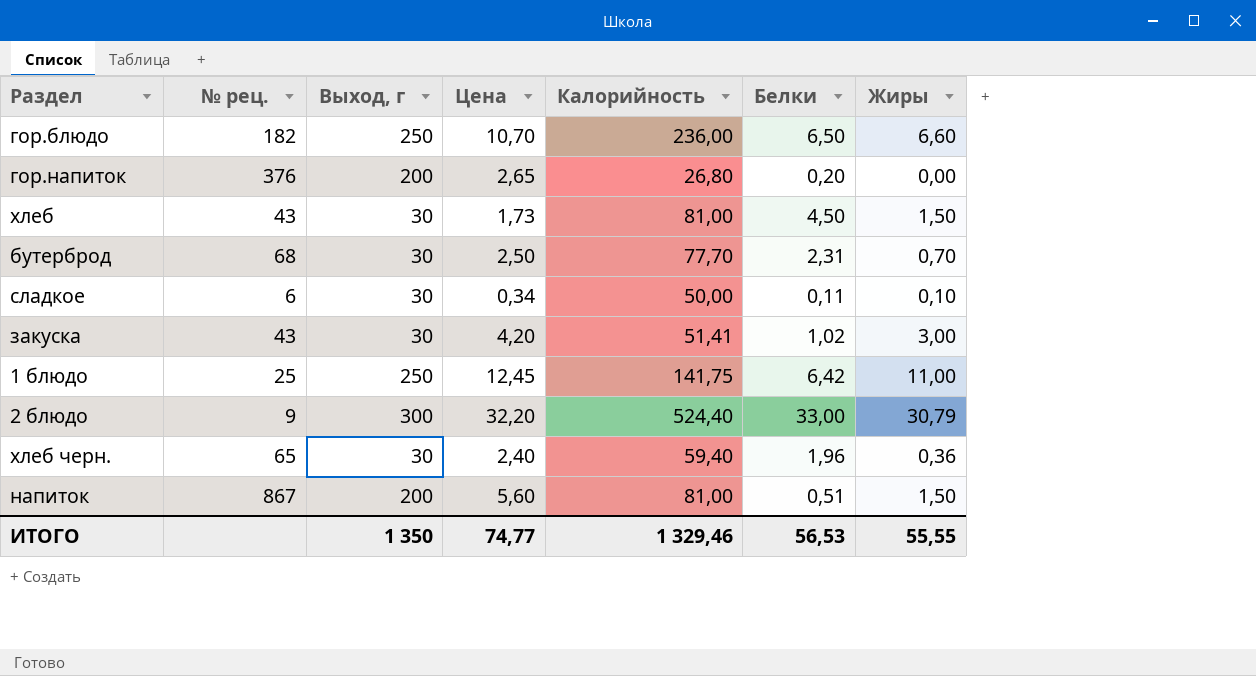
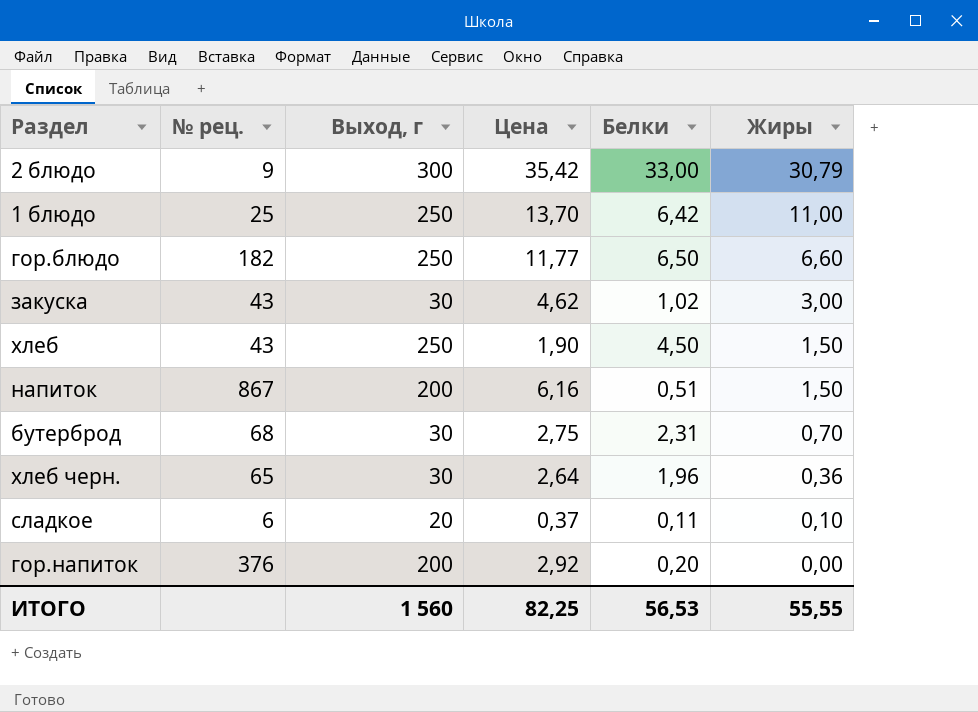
row order: none -> Жиры descending
column Калорийность | position: 5 -> none
2 блюдо | Цена: 32,20 -> 35,42
1 блюдо | Цена: 12,45 -> 13,70
гор.блюдо | Цена: 10,70 -> 11,77
закуска | Цена: 4,20 -> 4,62
хлеб | Выход, г: 30 -> 250
хлеб | Цена: 1,73 -> 1,90
напиток | Цена: 5,60 -> 6,16
бутерброд | Цена: 2,50 -> 2,75
хлеб черн. | Цена: 2,40 -> 2,64
сладкое | Выход, г: 30 -> 20
сладкое | Цена: 0,34 -> 0,37
гор.напиток | Цена: 2,65 -> 2,92
ИТОГО | Выход, г: 1 350 -> 1 560
ИТОГО | Цена: 74,77 -> 82,25

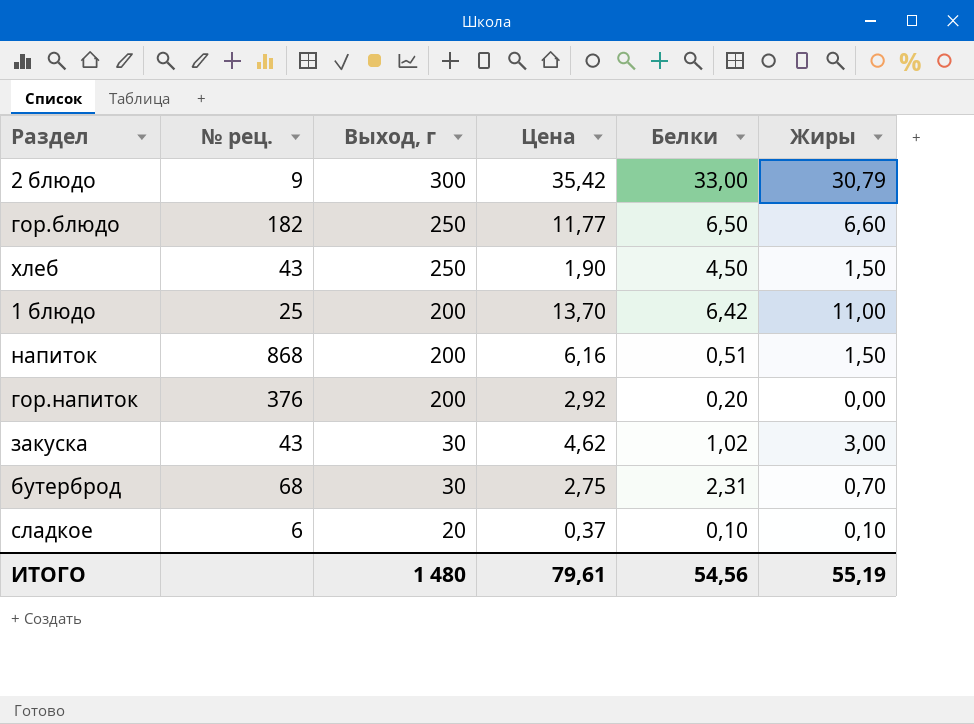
row order: Жиры descending -> Выход, г descending
row хлеб черн.: 65 | 30 | 2,64 | 1,96 | 0,36 -> none
1 блюдо | Выход, г: 250 -> 200
напиток | № рец.: 867 -> 868
сладкое | Белки: 0,11 -> 0,10
ИТОГО | Выход, г: 1 560 -> 1 480
ИТОГО | Цена: 82,25 -> 79,61
ИТОГО | Белки: 56,53 -> 54,56
ИТОГО | Жиры: 55,55 -> 55,19

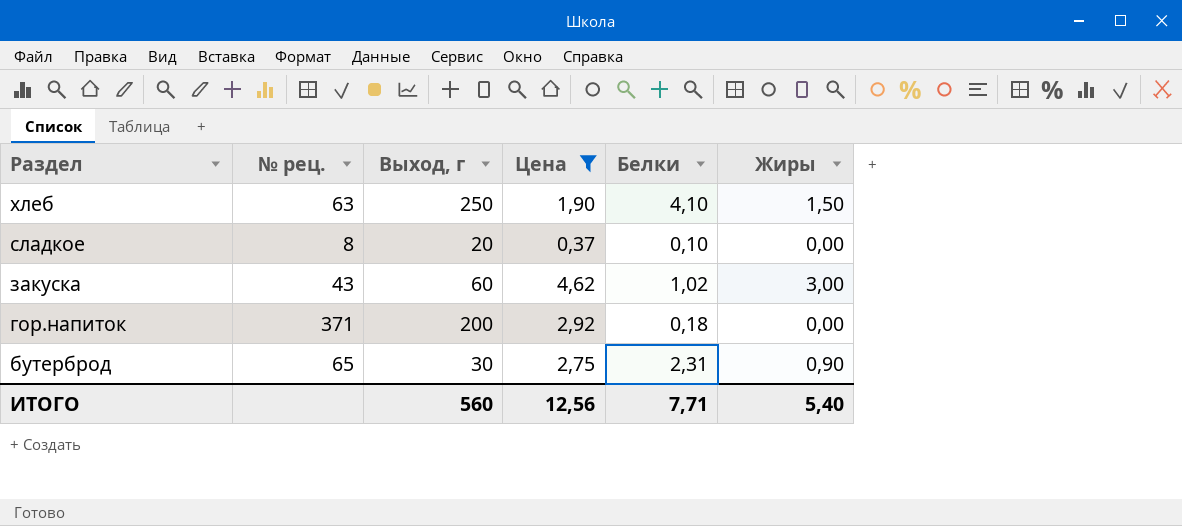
filter: none -> Цена <= 4,62
row order: Выход, г descending -> Раздел descending
хлеб | № рец.: 43 -> 63
хлеб | Белки: 4,50 -> 4,10
сладкое | № рец.: 6 -> 8
сладкое | Жиры: 0,10 -> 0,00
закуска | Выход, г: 30 -> 60
гор.напиток | № рец.: 376 -> 371
гор.напиток | Белки: 0,20 -> 0,18
бутерброд | № рец.: 68 -> 65
бутерброд | Жиры: 0,70 -> 0,90
ИТОГО | Выход, г: 1 480 -> 560
ИТОГО | Цена: 79,61 -> 12,56
ИТОГО | Белки: 54,56 -> 7,71
ИТОГО | Жиры: 55,19 -> 5,40

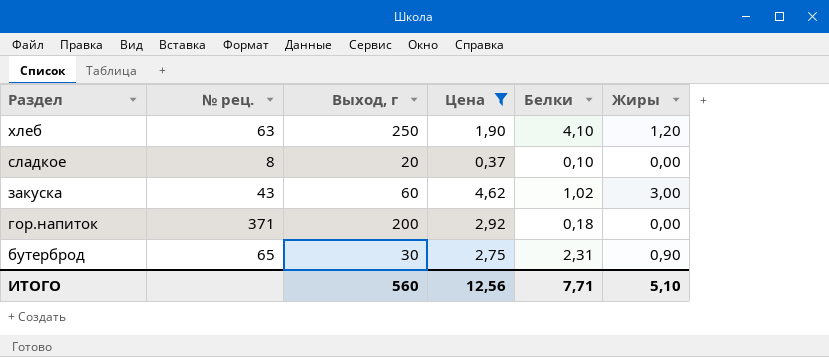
хлеб | Жиры: 1,50 -> 1,20
ИТОГО | Жиры: 5,40 -> 5,10

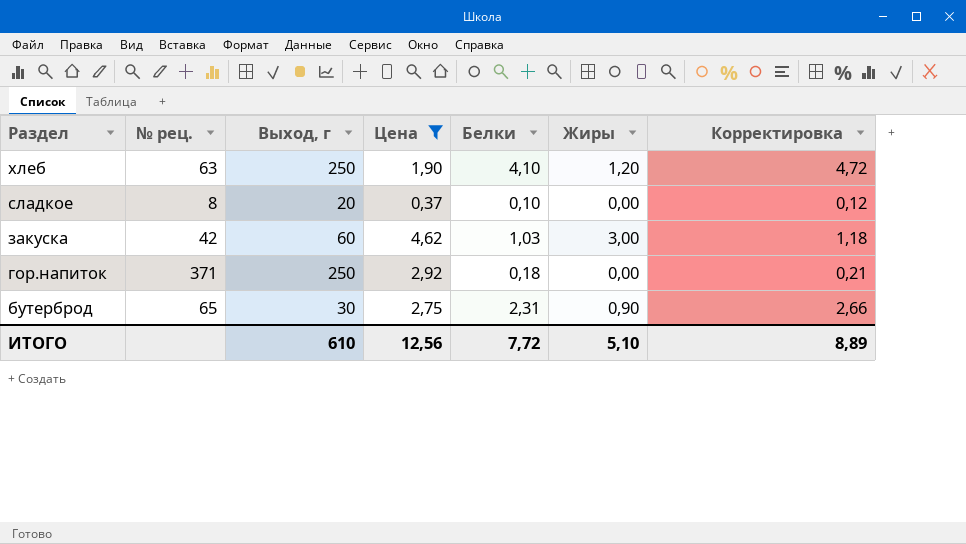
column Корректировка | formula: none -> [Белки] * 1,15
закуска | № рец.: 43 -> 42
закуска | Белки: 1,02 -> 1,03
гор.напиток | Выход, г: 200 -> 250
ИТОГО | Выход, г: 560 -> 610
ИТОГО | Белки: 7,71 -> 7,72

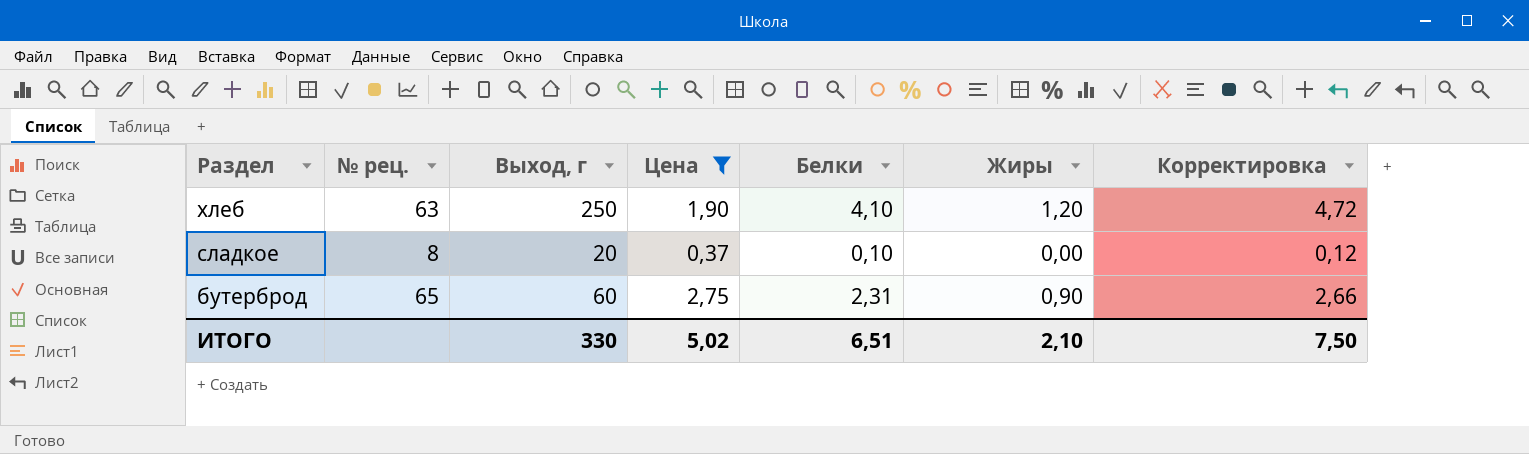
row закуска: 42 | 60 | 4,62 | 1,03 | 3,00 | 1,18 -> none
row гор.напиток: 371 | 250 | 2,92 | 0,18 | 0,00 | 0,21 -> none
бутерброд | Выход, г: 30 -> 60
ИТОГО | Выход, г: 610 -> 330
ИТОГО | Цена: 12,56 -> 5,02
ИТОГО | Белки: 7,72 -> 6,51
ИТОГО | Жиры: 5,10 -> 2,10
ИТОГО | Корректировка: 8,89 -> 7,50

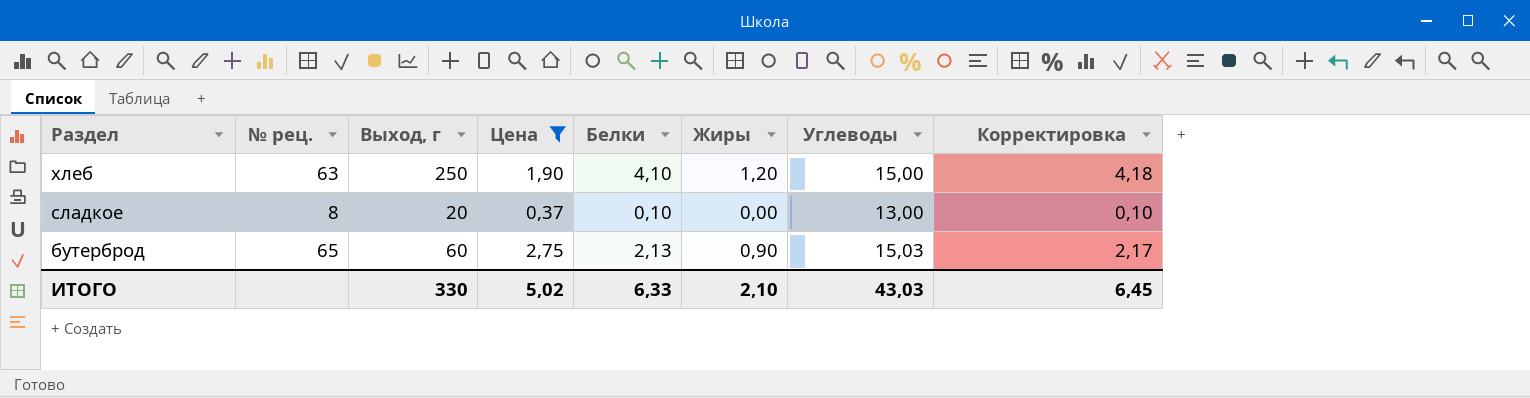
column Углеводы | position: none -> 7
column Корректировка | formula: [Белки] * 1,15 -> [Белки] * 1,02
бутерброд | Белки: 2,31 -> 2,13
ИТОГО | Белки: 6,51 -> 6,33
ИТОГО | Корректировка: 7,50 -> 6,45

